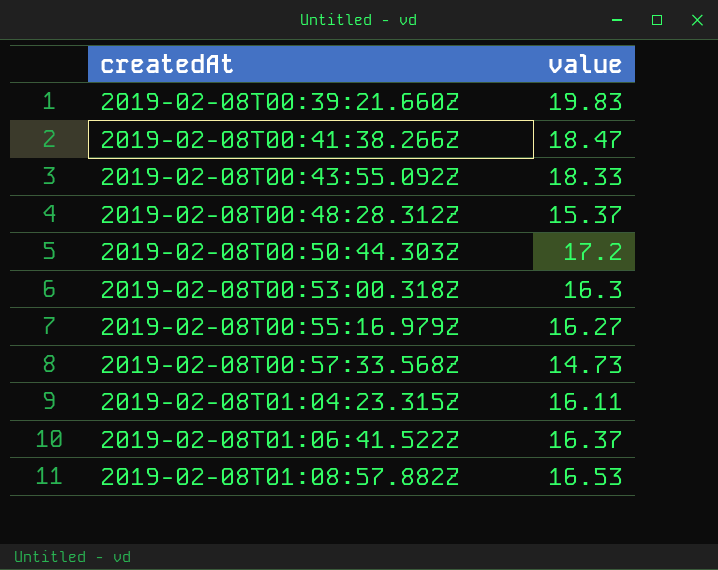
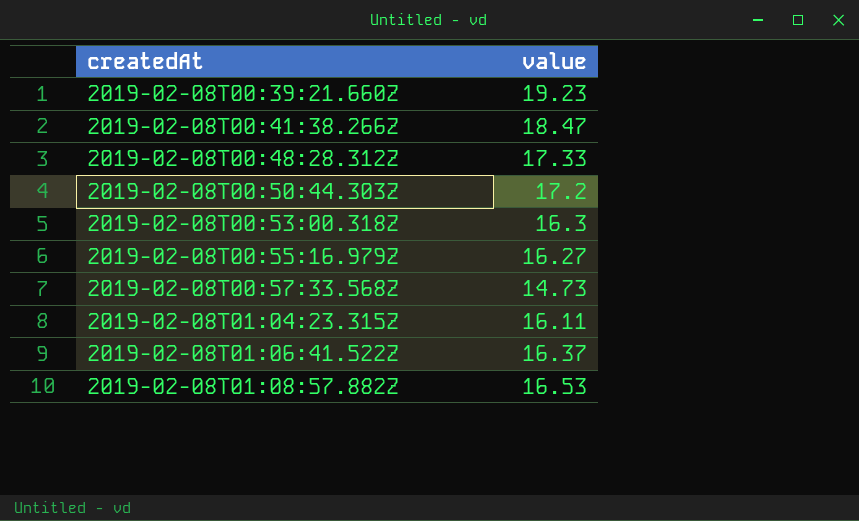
row 2019-02-08T00:43:55.092Z: 18.33 -> none
2019-02-08T00:39:21.660Z | value: 19.83 -> 19.23
2019-02-08T00:48:28.312Z | value: 15.37 -> 17.33

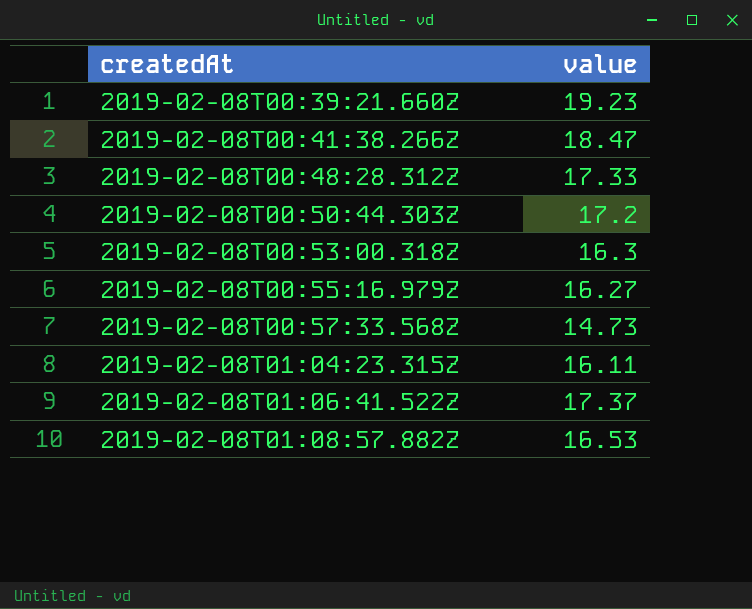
2019-02-08T01:06:41.522Z | value: 16.37 -> 17.37

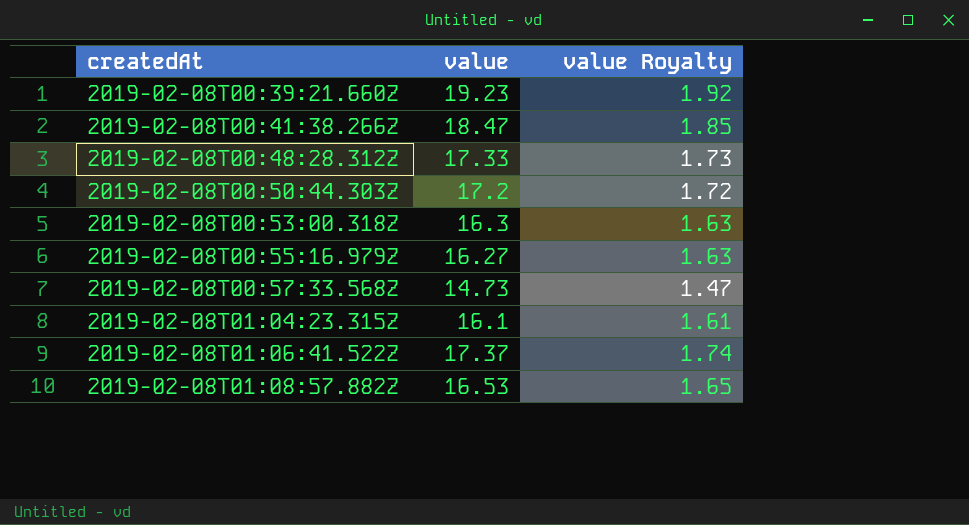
column value Royalty | formula: none -> [value] * 0.1
2019-02-08T01:04:23.315Z | value: 16.11 -> 16.1

